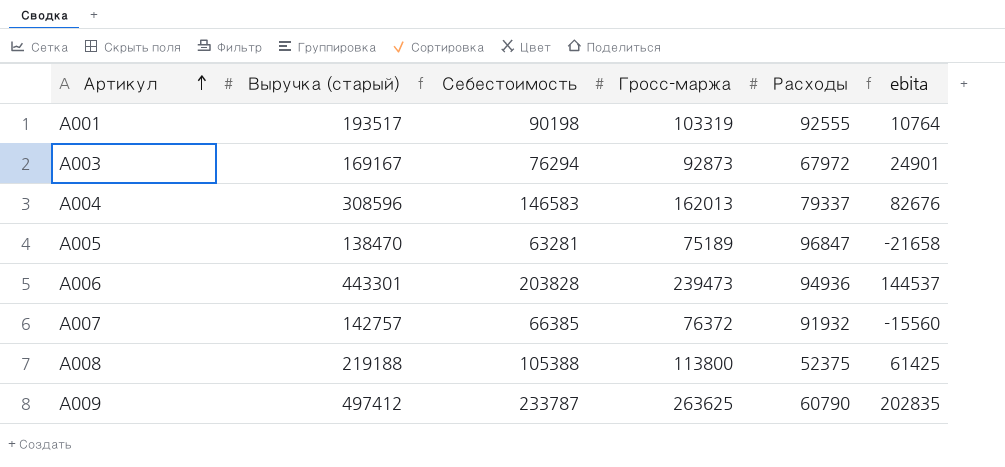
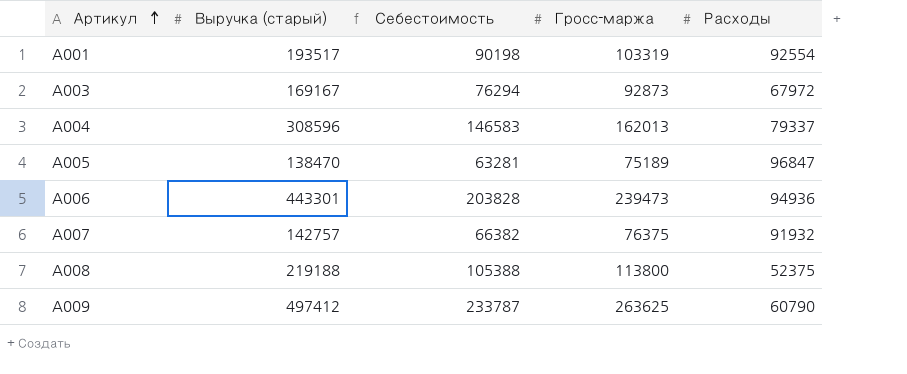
column ebita | formula: [Гросс-маржа] - [Расходы] -> none
A001 | Расходы: 92555 -> 92554
A007 | Себестоимость: 66385 -> 66382
A007 | Гросс-маржа: 76372 -> 76375

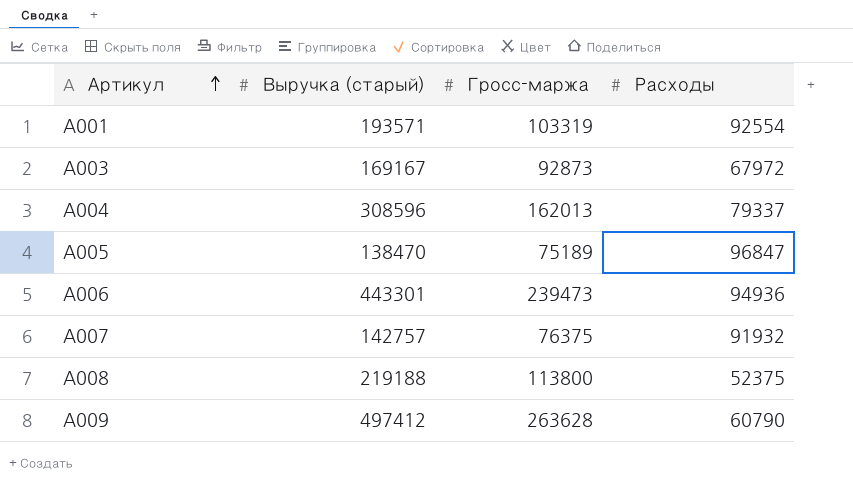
column Себестоимость | formula: [Выручка (старый)] - [Гросс-маржа] -> none
A001 | Выручка (старый): 193517 -> 193571
A009 | Гросс-маржа: 263625 -> 263628

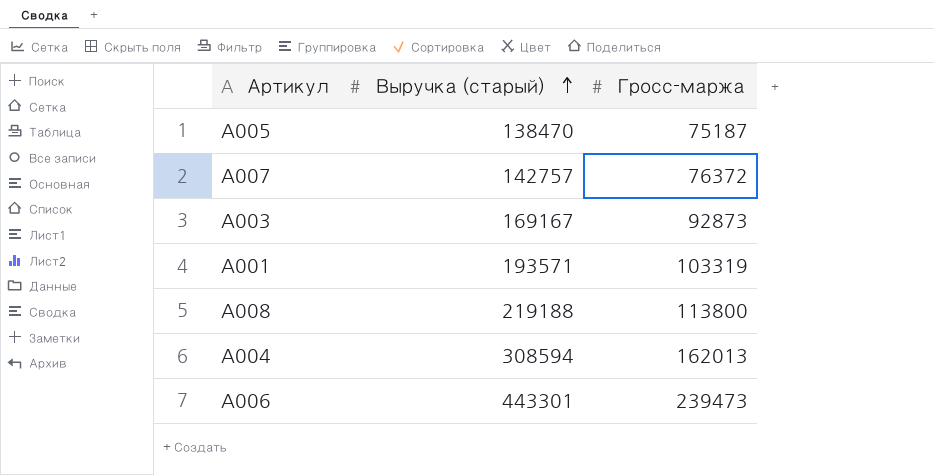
row order: Артикул ascending -> Выручка (старый) ascending
column Расходы | position: 4 -> none
row A009: 497412 | 263628 | 60790 -> none
A005 | Гросс-маржа: 75189 -> 75187
A007 | Гросс-маржа: 76375 -> 76372
A004 | Выручка (старый): 308596 -> 308594

